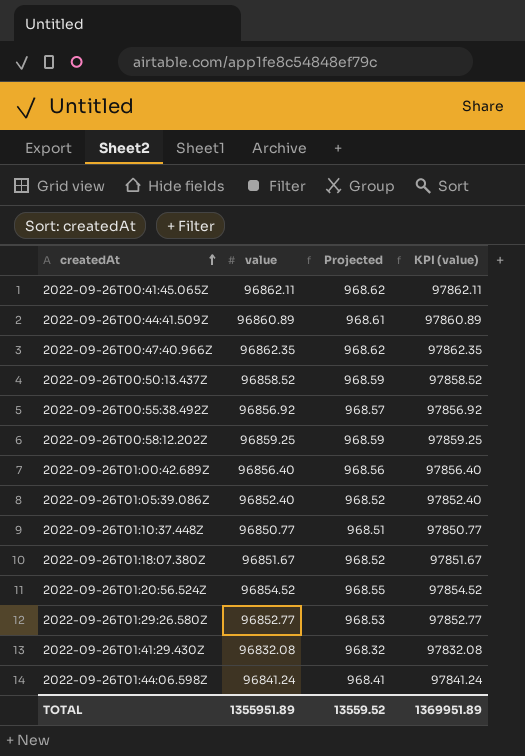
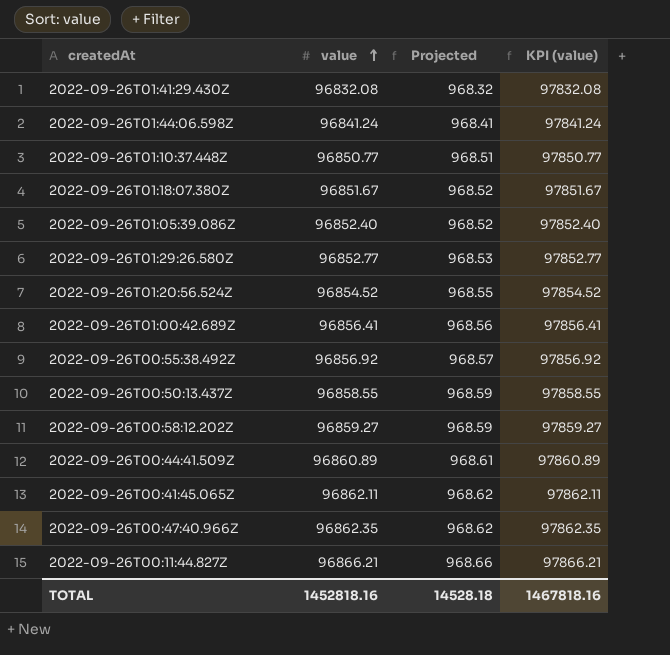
row order: createdAt ascending -> value ascending
2022-09-26T01:00:42.689Z | value: 96856.40 -> 96856.41
2022-09-26T01:00:42.689Z | KPI (value): 97856.40 -> 97856.41
2022-09-26T00:50:13.437Z | value: 96858.52 -> 96858.55
2022-09-26T00:50:13.437Z | KPI (value): 97858.52 -> 97858.55
2022-09-26T00:58:12.202Z | value: 96859.25 -> 96859.27
2022-09-26T00:58:12.202Z | KPI (value): 97859.25 -> 97859.27
row 2022-09-26T00:11:44.827Z: none -> 96866.21 | 968.66 | 97866.21
TOTAL | value: 1355951.89 -> 1452818.16
TOTAL | Projected: 13559.52 -> 14528.18
TOTAL | KPI (value): 1369951.89 -> 1467818.16

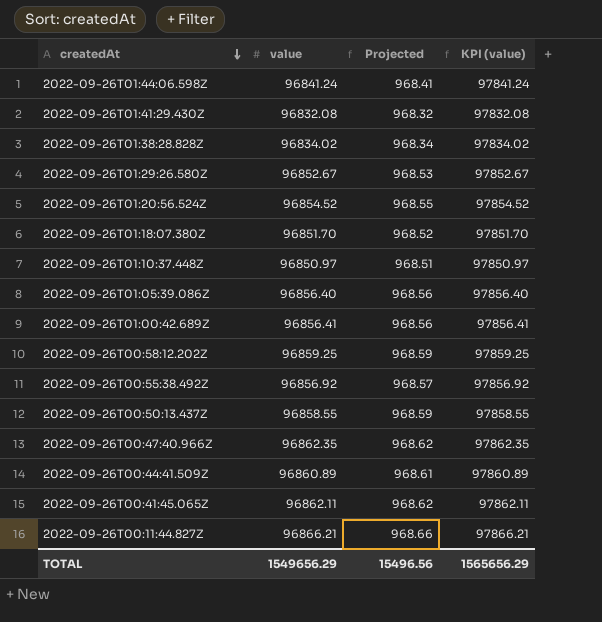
row order: value ascending -> createdAt descending
row 2022-09-26T01:38:28.828Z: none -> 96834.02 | 968.34 | 97834.02
2022-09-26T01:29:26.580Z | value: 96852.77 -> 96852.67
2022-09-26T01:29:26.580Z | KPI (value): 97852.77 -> 97852.67
2022-09-26T01:18:07.380Z | value: 96851.67 -> 96851.70
2022-09-26T01:18:07.380Z | KPI (value): 97851.67 -> 97851.70
2022-09-26T01:10:37.448Z | value: 96850.77 -> 96850.97
2022-09-26T01:10:37.448Z | KPI (value): 97850.77 -> 97850.97
2022-09-26T01:05:39.086Z | value: 96852.40 -> 96856.40
2022-09-26T01:05:39.086Z | Projected: 968.52 -> 968.56
2022-09-26T01:05:39.086Z | KPI (value): 97852.40 -> 97856.40
2022-09-26T00:58:12.202Z | value: 96859.27 -> 96859.25
2022-09-26T00:58:12.202Z | KPI (value): 97859.27 -> 97859.25
TOTAL | value: 1452818.16 -> 1549656.29
TOTAL | Projected: 14528.18 -> 15496.56
TOTAL | KPI (value): 1467818.16 -> 1565656.29

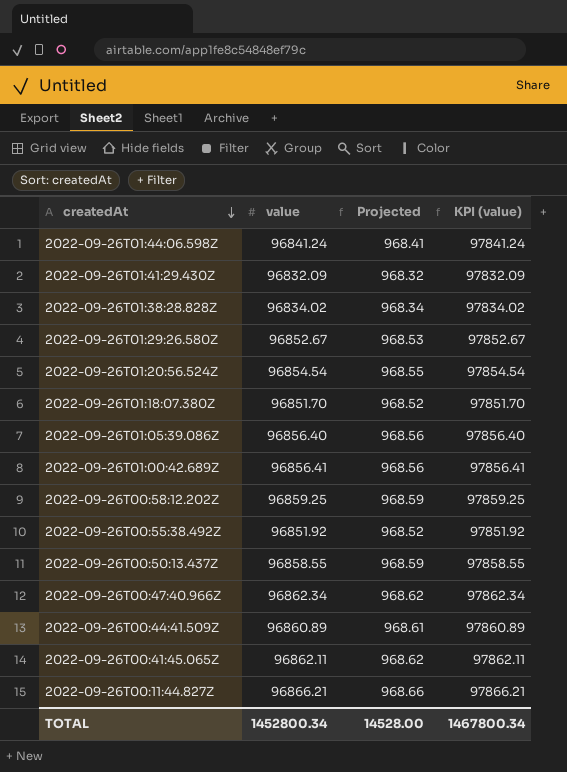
row 2022-09-26T01:10:37.448Z: 96850.97 | 968.51 | 97850.97 -> none
2022-09-26T01:41:29.430Z | value: 96832.08 -> 96832.09
2022-09-26T01:41:29.430Z | KPI (value): 97832.08 -> 97832.09
2022-09-26T01:20:56.524Z | value: 96854.52 -> 96854.54
2022-09-26T01:20:56.524Z | KPI (value): 97854.52 -> 97854.54
2022-09-26T00:55:38.492Z | value: 96856.92 -> 96851.92
2022-09-26T00:55:38.492Z | Projected: 968.57 -> 968.52
2022-09-26T00:55:38.492Z | KPI (value): 97856.92 -> 97851.92
2022-09-26T00:47:40.966Z | value: 96862.35 -> 96862.34
2022-09-26T00:47:40.966Z | KPI (value): 97862.35 -> 97862.34
TOTAL | value: 1549656.29 -> 1452800.34
TOTAL | Projected: 15496.56 -> 14528.00
TOTAL | KPI (value): 1565656.29 -> 1467800.34

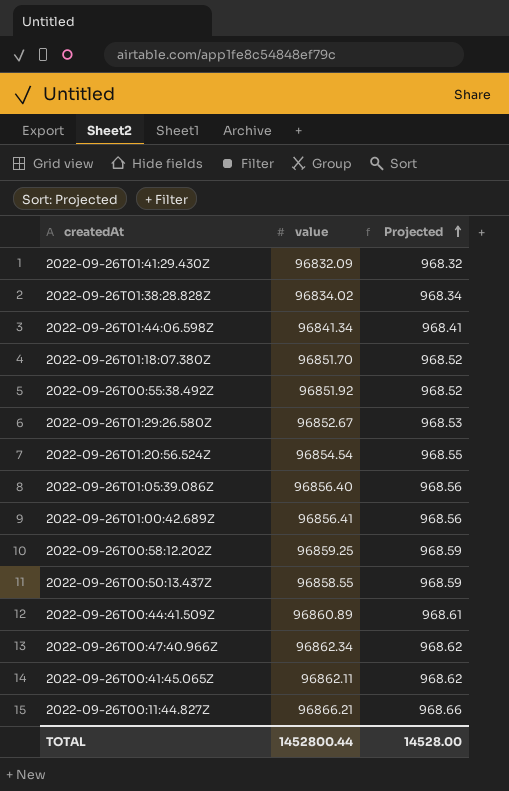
row order: createdAt descending -> Projected ascending
column KPI (value) | formula: [value] + 1000 -> none
2022-09-26T01:44:06.598Z | value: 96841.24 -> 96841.34
TOTAL | value: 1452800.34 -> 1452800.44

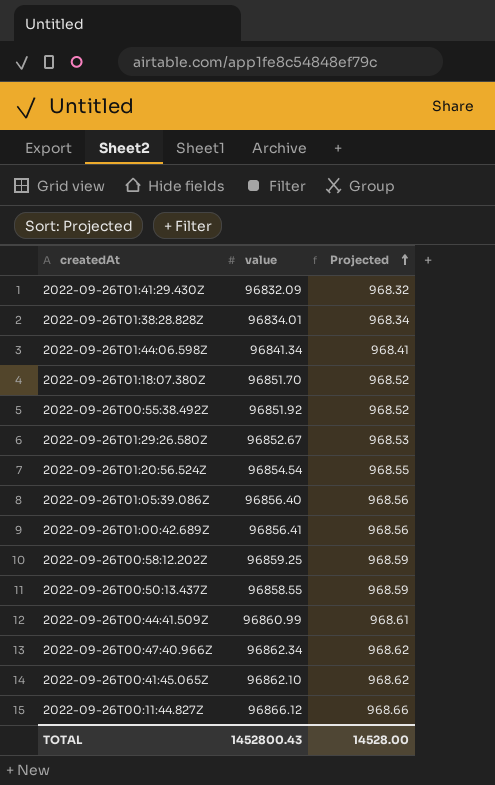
2022-09-26T01:38:28.828Z | value: 96834.02 -> 96834.01
2022-09-26T00:44:41.509Z | value: 96860.89 -> 96860.99
2022-09-26T00:41:45.065Z | value: 96862.11 -> 96862.10
2022-09-26T00:11:44.827Z | value: 96866.21 -> 96866.12
TOTAL | value: 1452800.44 -> 1452800.43

